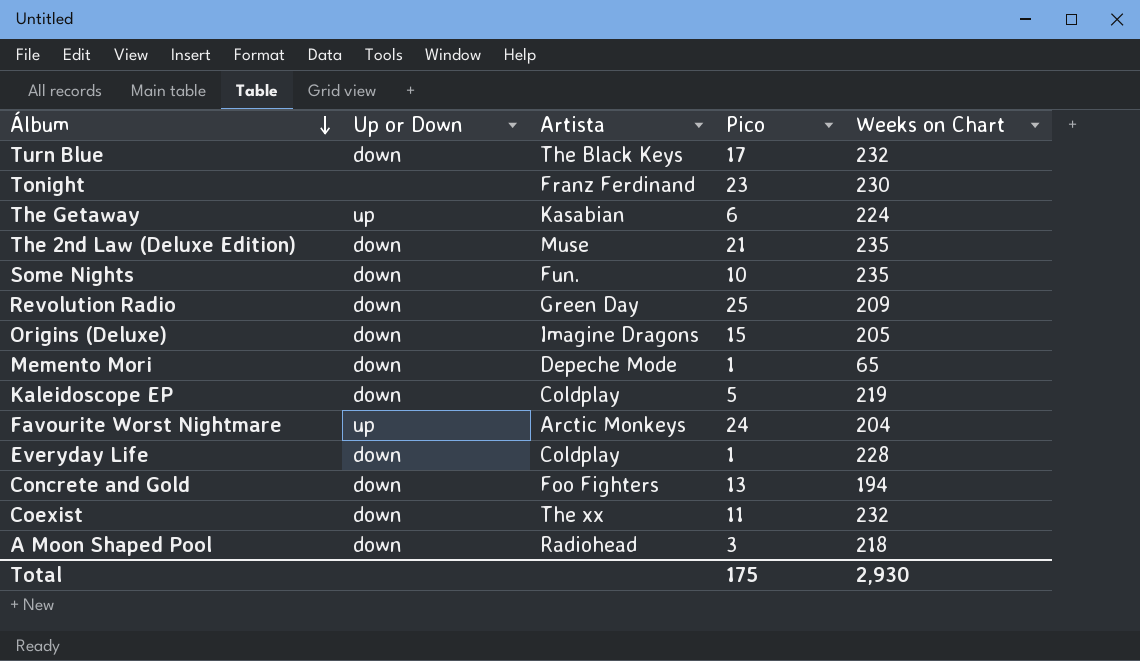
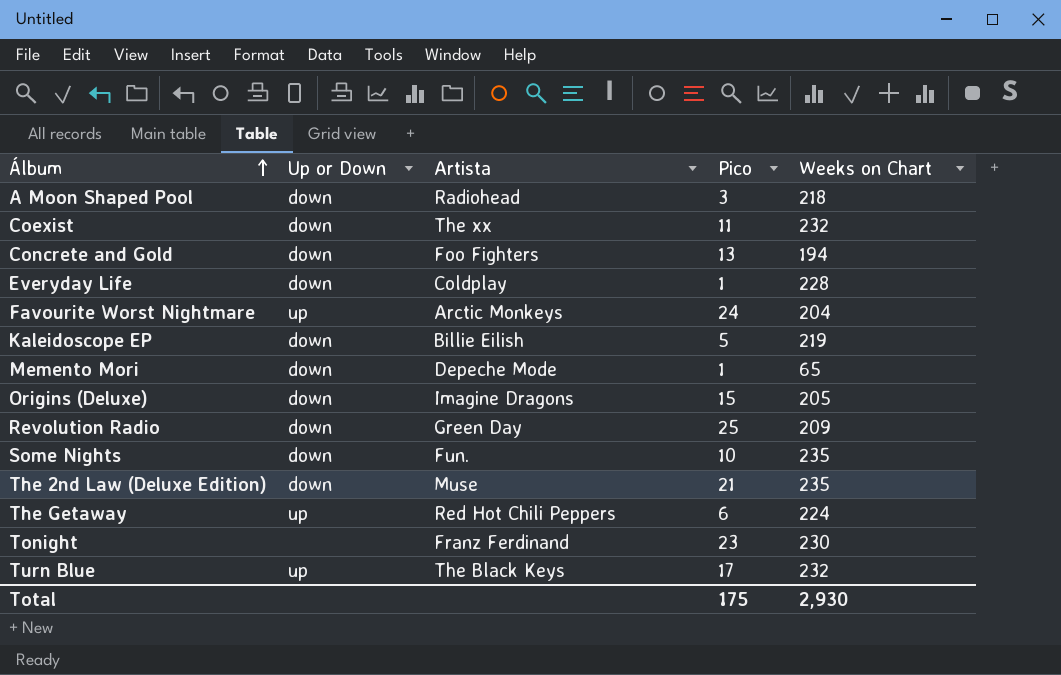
row order: Álbum descending -> Álbum ascending
Kaleidoscope EP | Artista: Coldplay -> Billie Eilish
The Getaway | Artista: Kasabian -> Red Hot Chili Peppers
Turn Blue | Up or Down: down -> up

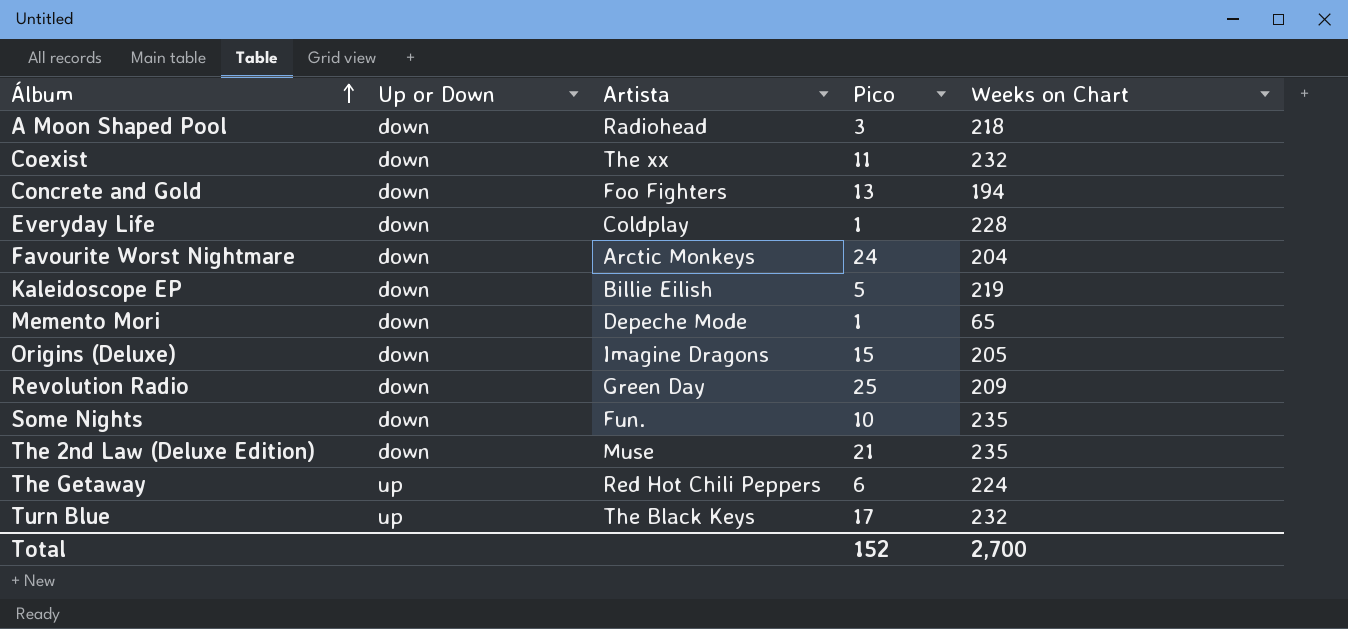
row Tonight: none | Franz Ferdinand | 23 | 230 -> none
Favourite Worst Nightmare | Up or Down: up -> down
Total | Pico: 175 -> 152
Total | Weeks on Chart: 2,930 -> 2,700

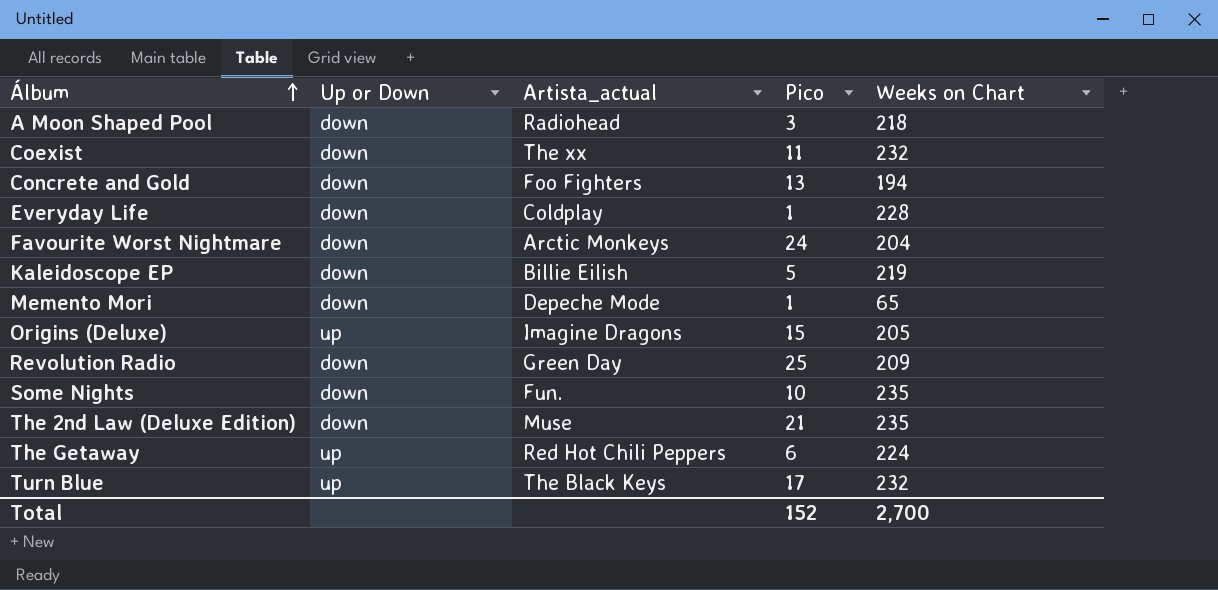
column name: Artista -> Artista_actual
Origins (Deluxe) | Up or Down: down -> up

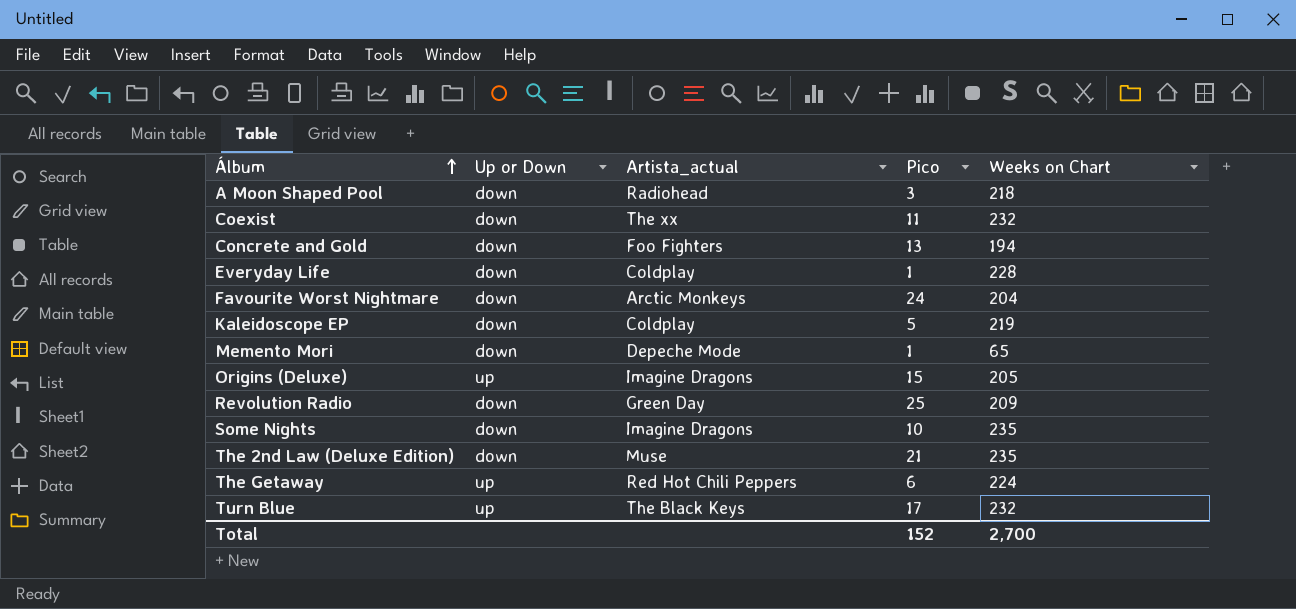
Kaleidoscope EP | Artista_actual: Billie Eilish -> Coldplay
Some Nights | Artista_actual: Fun. -> Imagine Dragons

